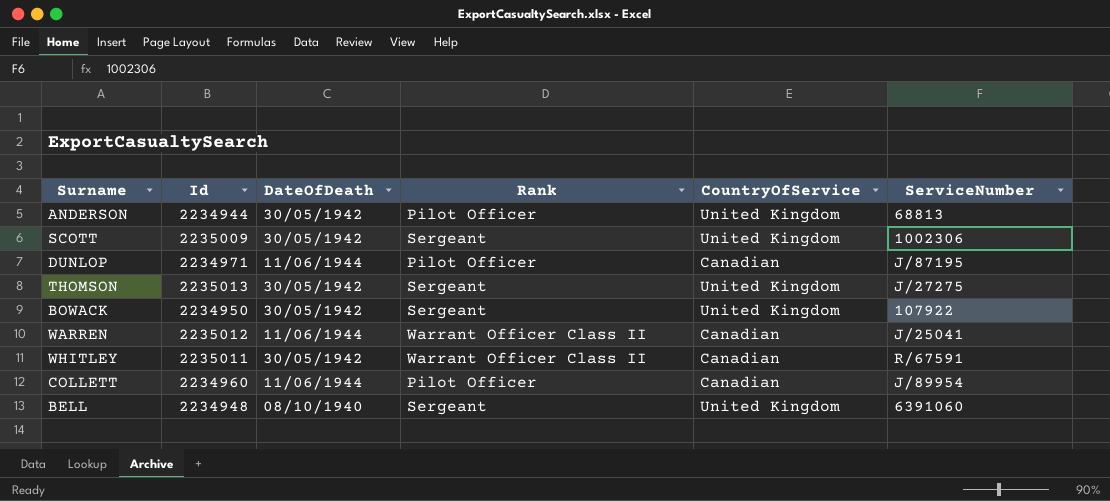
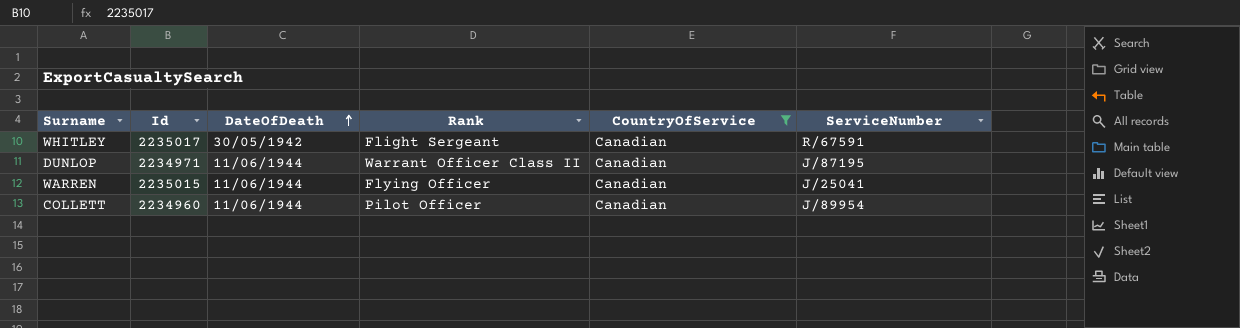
filter: none -> CountryOfService = Canadian
row order: none -> DateOfDeath ascending
WHITLEY | Id: 2235011 -> 2235017
WHITLEY | Rank: Warrant Officer Class II -> Flight Sergeant
DUNLOP | Rank: Pilot Officer -> Warrant Officer Class II
WARREN | Id: 2235012 -> 2235015
WARREN | Rank: Warrant Officer Class II -> Flying Officer

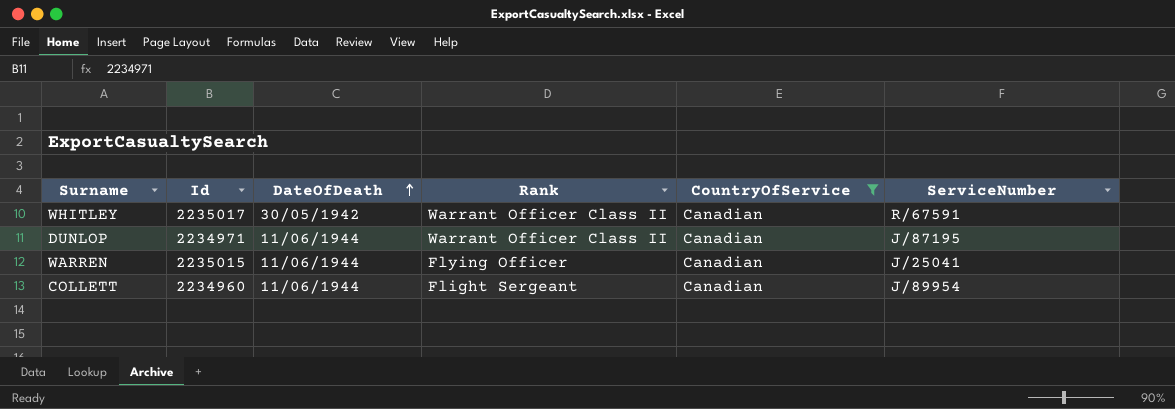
WHITLEY | Rank: Flight Sergeant -> Warrant Officer Class II
COLLETT | Rank: Pilot Officer -> Flight Sergeant

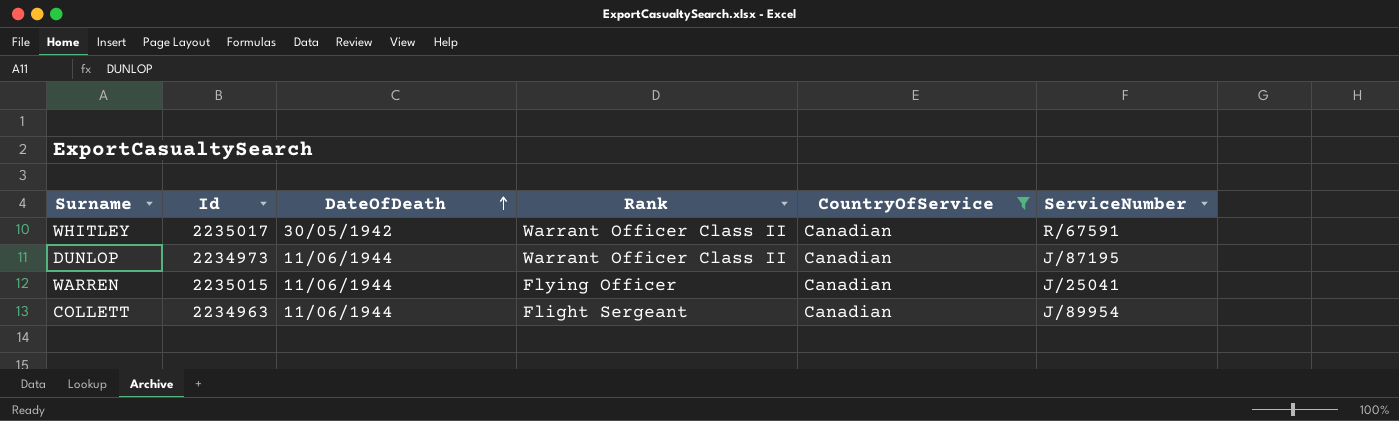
DUNLOP | Id: 2234971 -> 2234973
COLLETT | Id: 2234960 -> 2234963

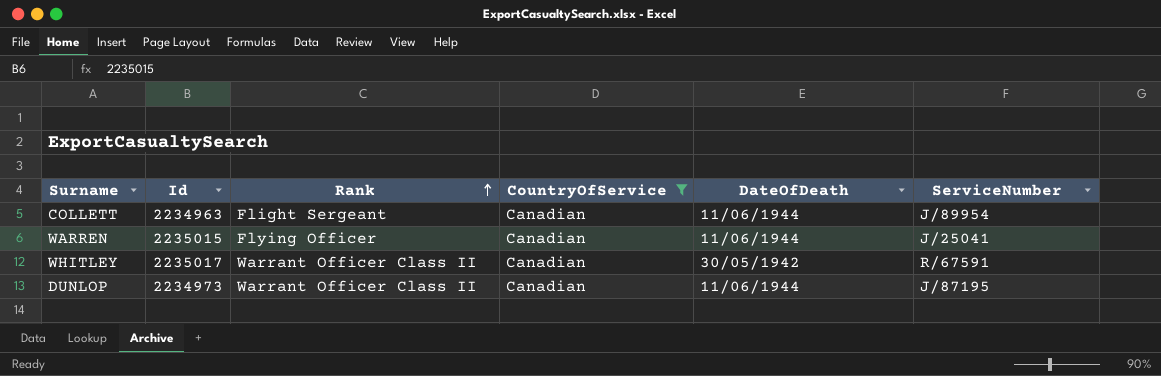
row order: DateOfDeath ascending -> Rank ascending
column DateOfDeath | position: 3 -> 5

